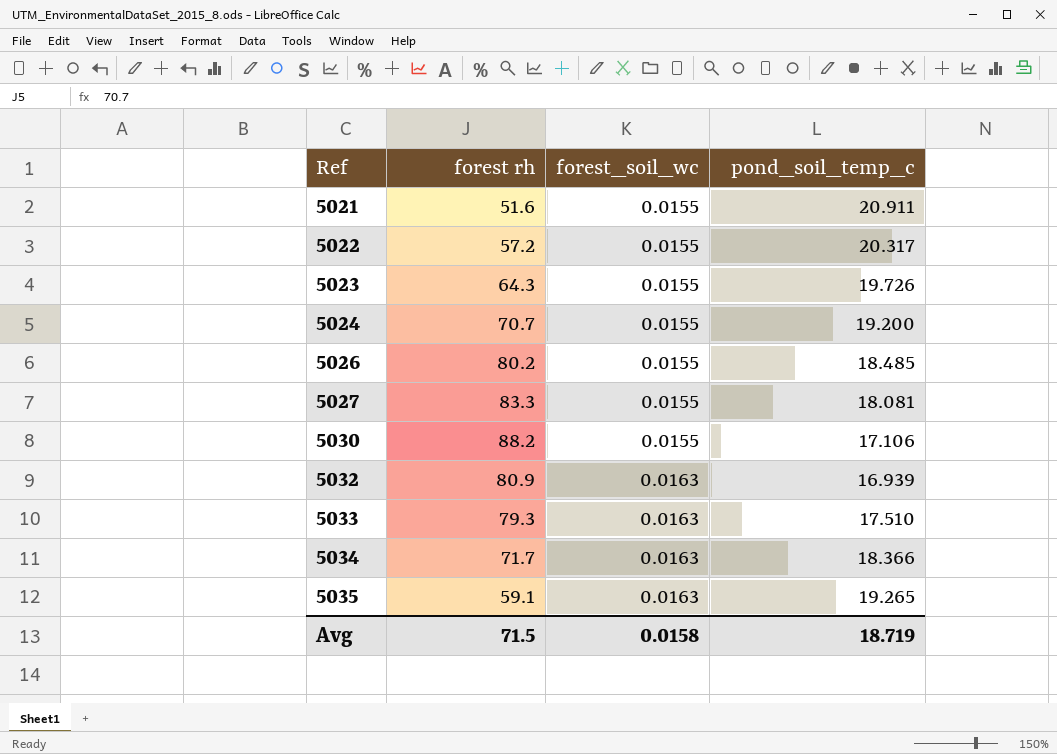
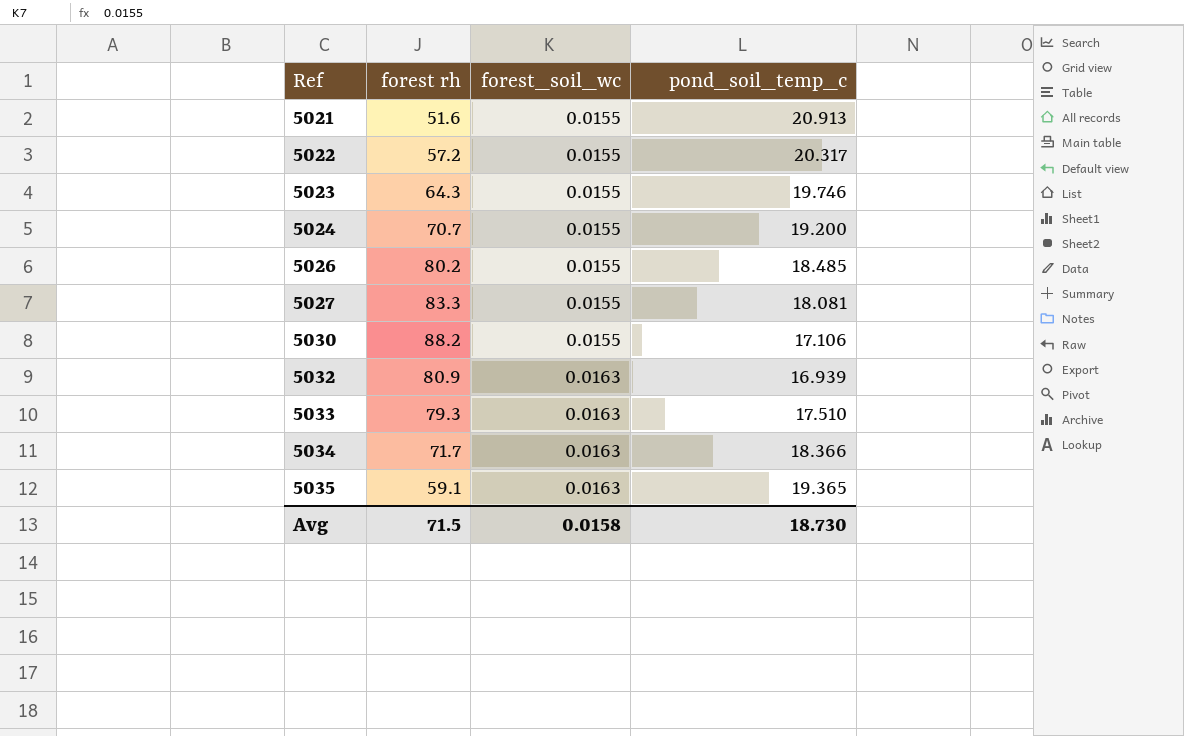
5021 | pond_soil_temp_c: 20.911 -> 20.913
5023 | pond_soil_temp_c: 19.726 -> 19.746
5035 | pond_soil_temp_c: 19.265 -> 19.365
Avg | pond_soil_temp_c: 18.719 -> 18.730

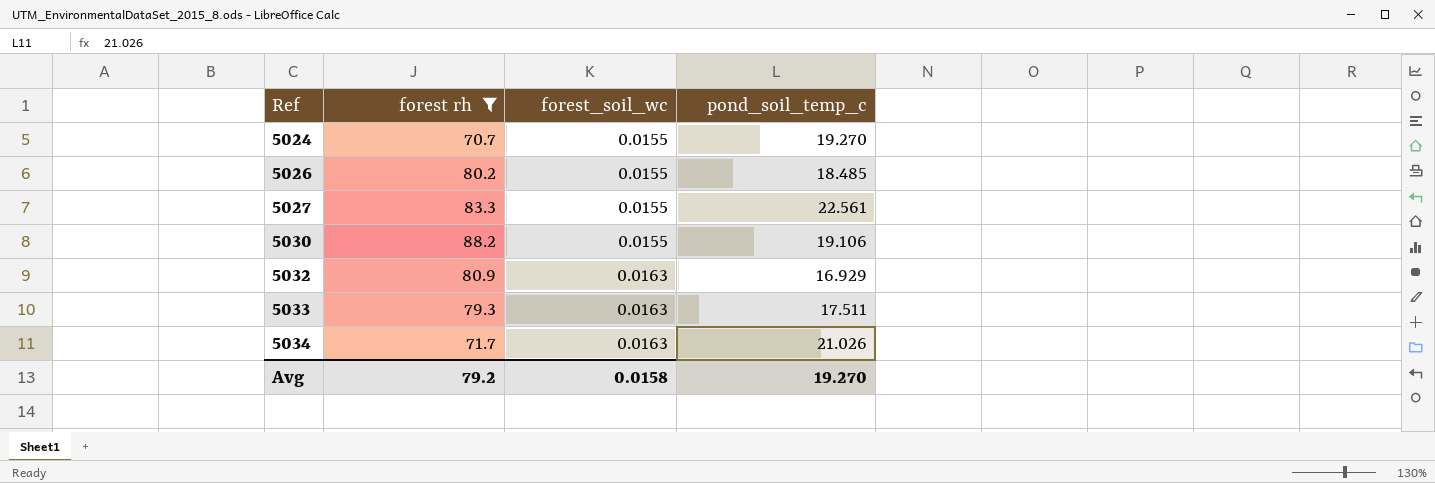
filter: none -> forest rh >= 70.7
5024 | pond_soil_temp_c: 19.200 -> 19.270
5027 | pond_soil_temp_c: 18.081 -> 22.561
5030 | pond_soil_temp_c: 17.106 -> 19.106
5032 | pond_soil_temp_c: 16.939 -> 16.929
5033 | pond_soil_temp_c: 17.510 -> 17.511
5034 | pond_soil_temp_c: 18.366 -> 21.026
Avg | forest rh: 71.5 -> 79.2
Avg | pond_soil_temp_c: 18.730 -> 19.270

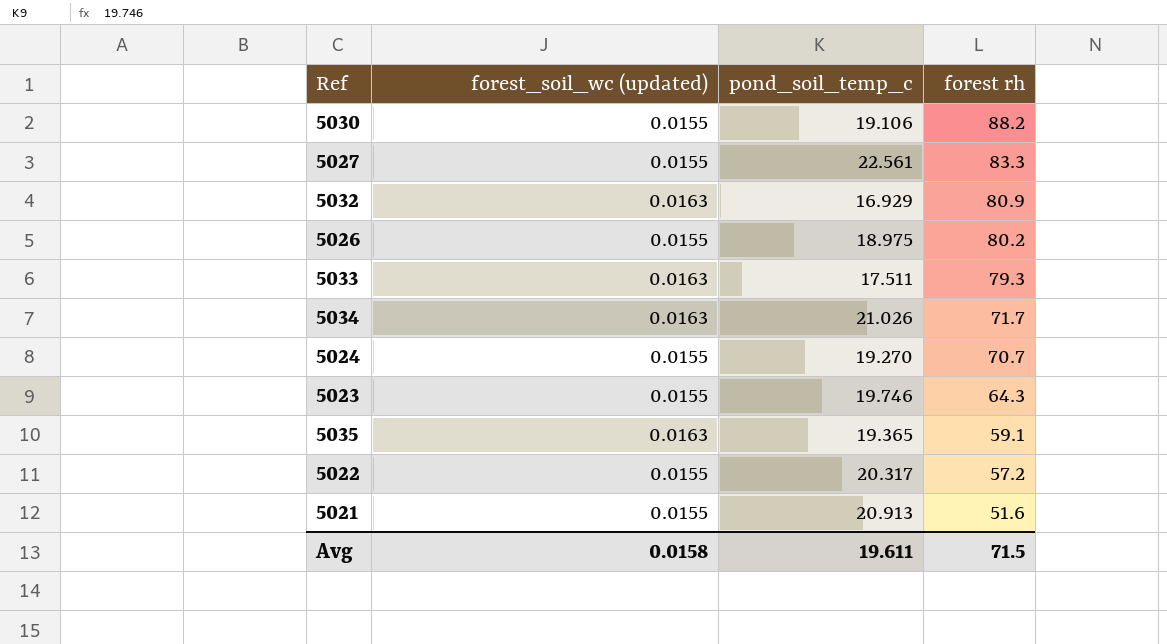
filter: forest rh >= 70.7 -> none
row order: Ref ascending -> forest rh descending
column name: forest_soil_wc -> forest_soil_wc (updated)
column forest rh | position: 2 -> 4
5026 | pond_soil_temp_c: 18.485 -> 18.975
Avg | pond_soil_temp_c: 19.270 -> 19.611
Avg | forest rh: 79.2 -> 71.5

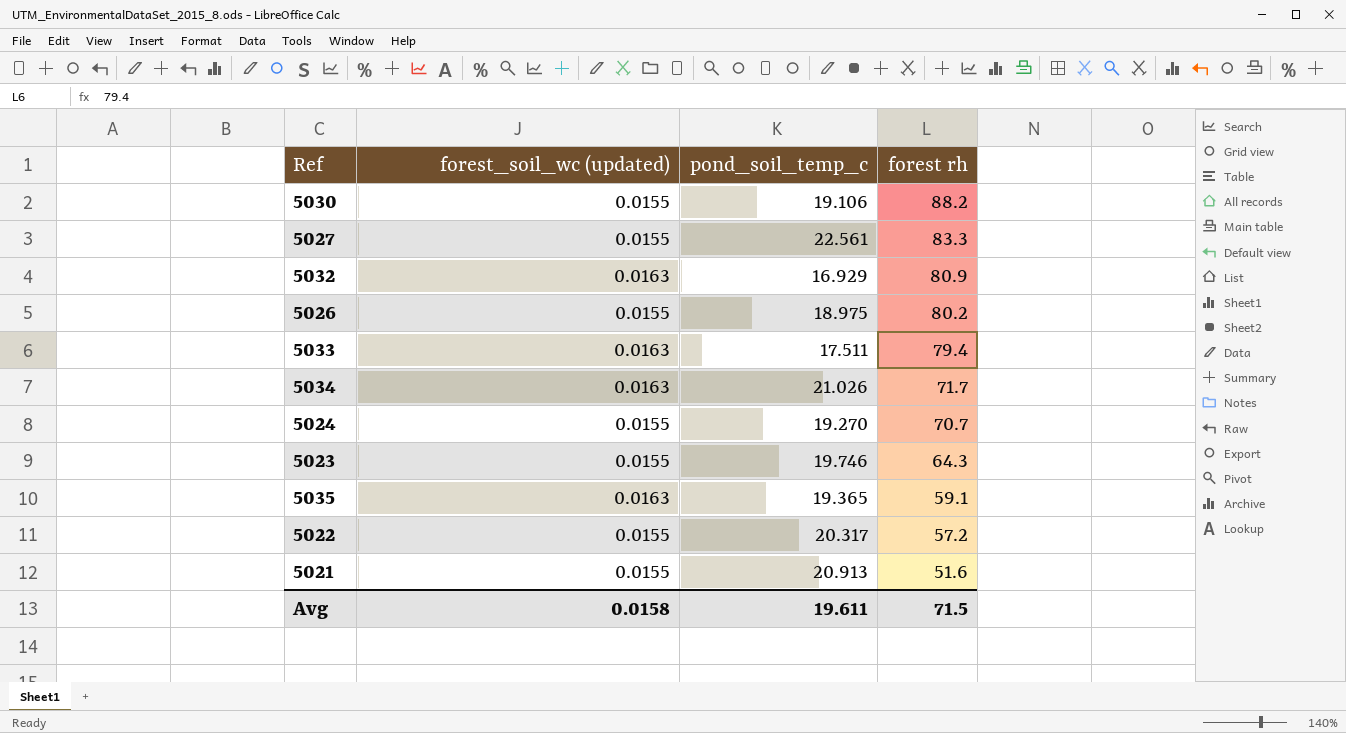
5033 | forest rh: 79.3 -> 79.4

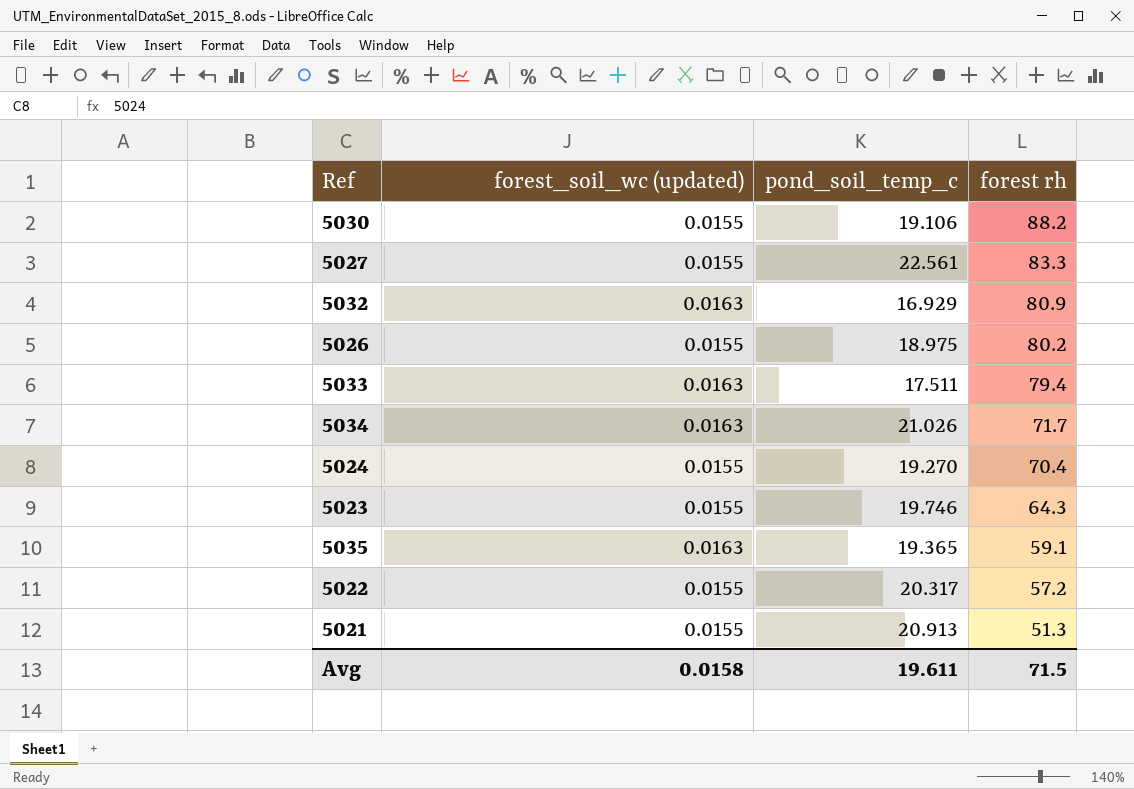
5024 | forest rh: 70.7 -> 70.4
5021 | forest rh: 51.6 -> 51.3

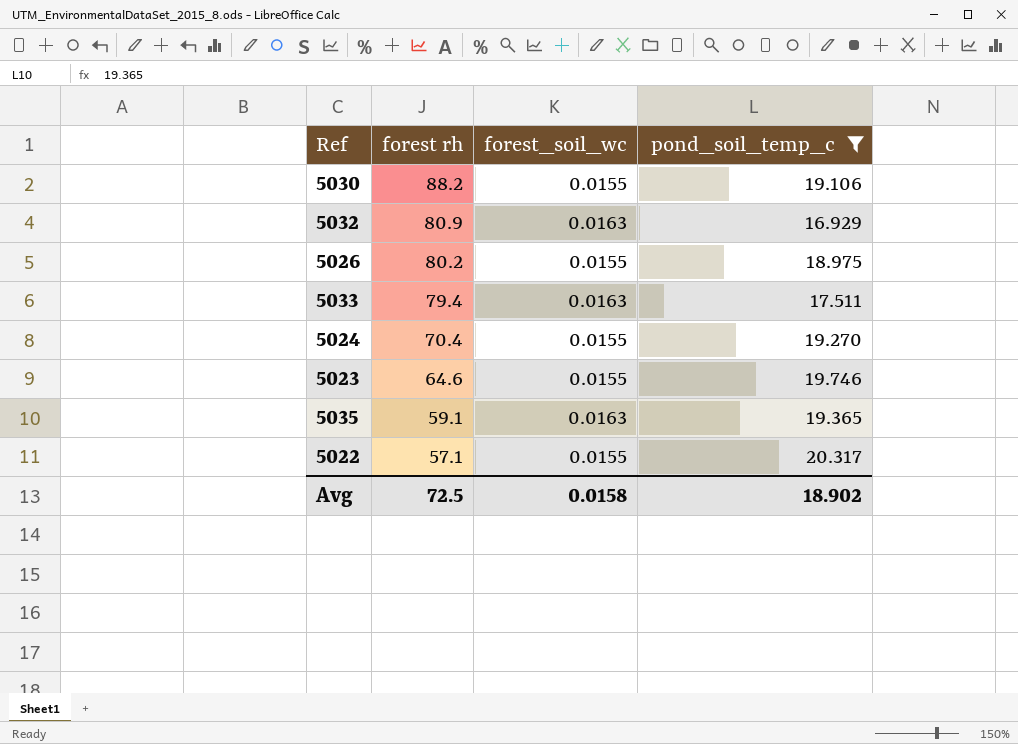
filter: none -> pond_soil_temp_c <= 20.317
column forest rh | position: 4 -> 2
column name: forest_soil_wc (updated) -> forest_soil_wc
5023 | forest rh: 64.3 -> 64.6
5022 | forest rh: 57.2 -> 57.1
Avg | forest rh: 71.5 -> 72.5
Avg | pond_soil_temp_c: 19.611 -> 18.902

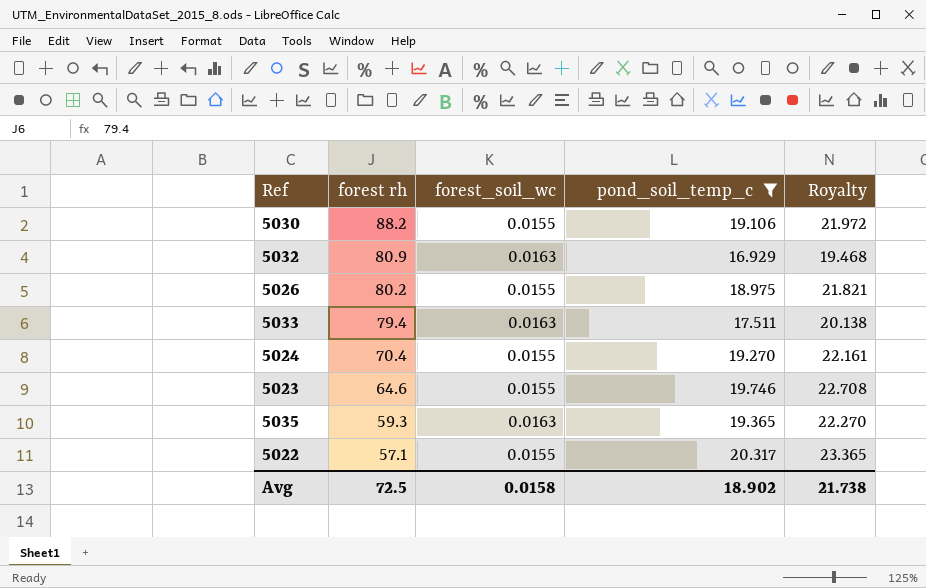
column Royalty | formula: none -> [pond_soil_temp_c] * 1.15
5035 | forest rh: 59.1 -> 59.3

